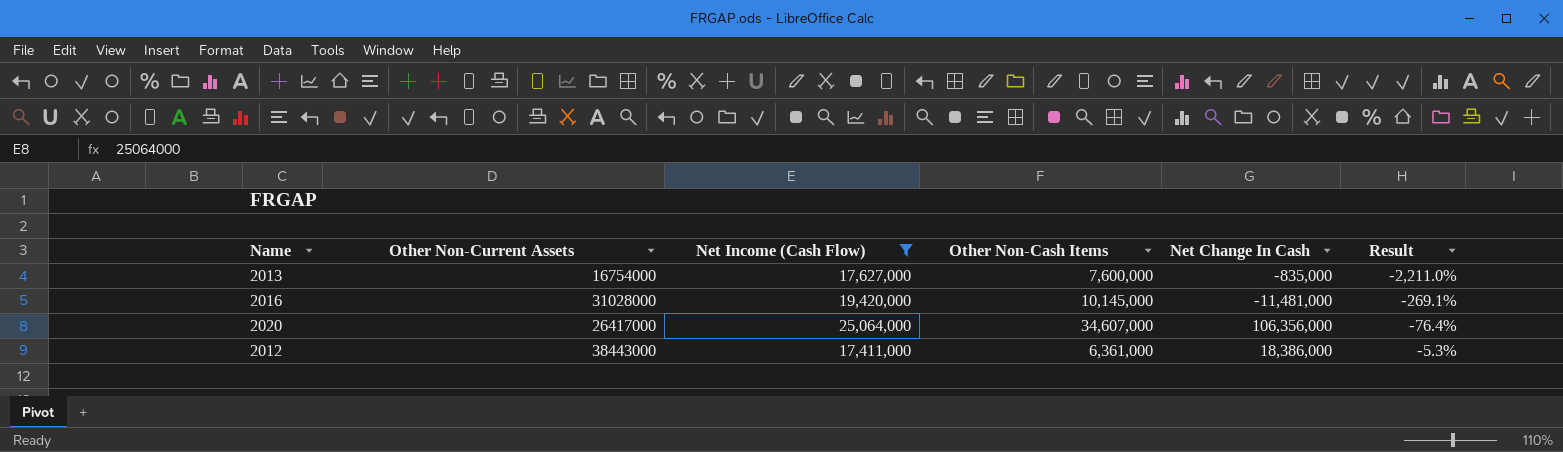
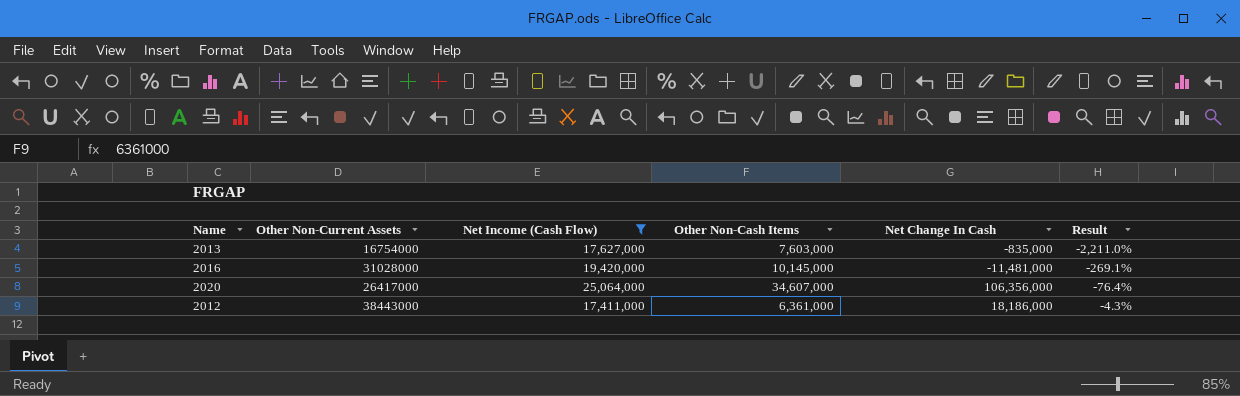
2013 | Other Non-Cash Items: 7,600,000 -> 7,603,000
2012 | Net Change In Cash: 18,386,000 -> 18,186,000
2012 | Result: -5.3% -> -4.3%

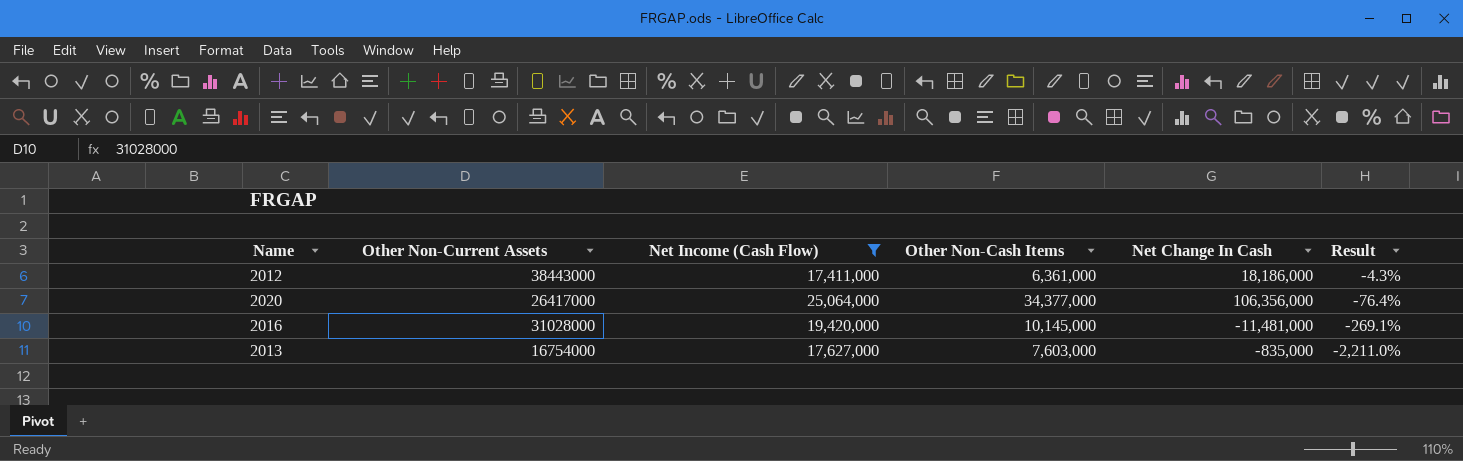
row order: Result ascending -> Result descending
2020 | Other Non-Cash Items: 34,607,000 -> 34,377,000

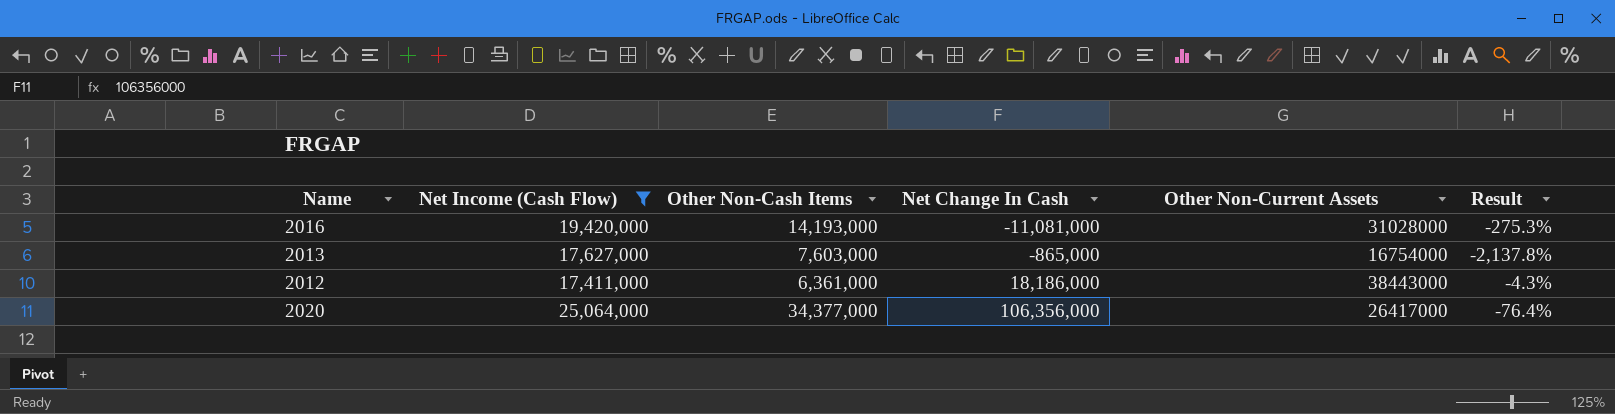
row order: Result descending -> Net Change In Cash ascending
column Other Non-Current Assets | position: 2 -> 5
2016 | Other Non-Cash Items: 10,145,000 -> 14,193,000
2016 | Net Change In Cash: -11,481,000 -> -11,081,000
2016 | Result: -269.1% -> -275.3%
2013 | Net Change In Cash: -835,000 -> -865,000
2013 | Result: -2,211.0% -> -2,137.8%

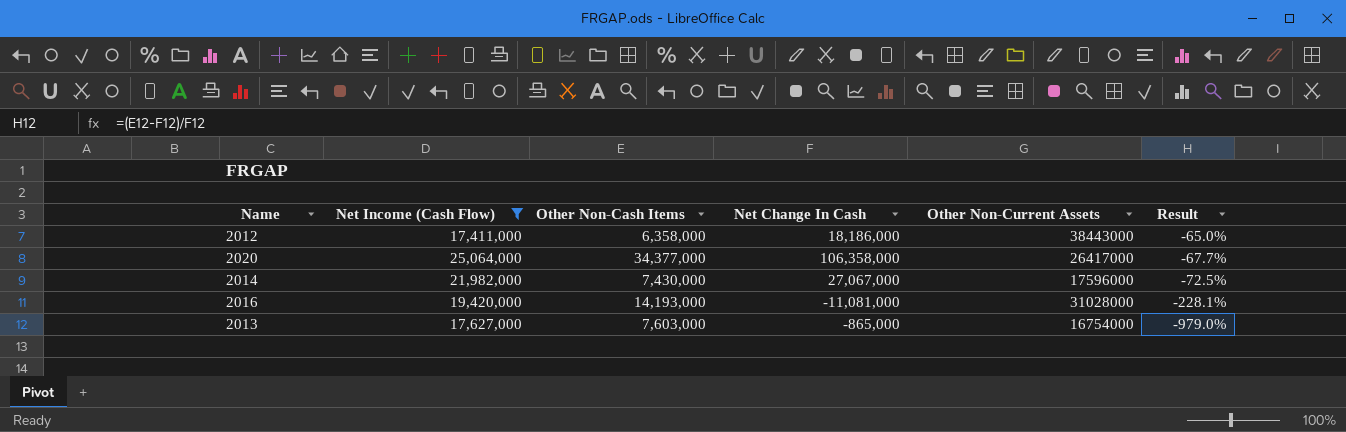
row order: Net Change In Cash ascending -> Result descending
column Result | formula: ([Net Income (Cash Flow)] - [Net Change In Cash]) / [Net Change In Cash] -> ([Other Non-Cash Items] - [Net Change In Cash]) / [Net Change In Cash]
2012 | Other Non-Cash Items: 6,361,000 -> 6,358,000
2020 | Net Change In Cash: 106,356,000 -> 106,358,000
row 2014: none -> 21,982,000 | 7,430,000 | 27,067,000 | 17596000 | -72.5%

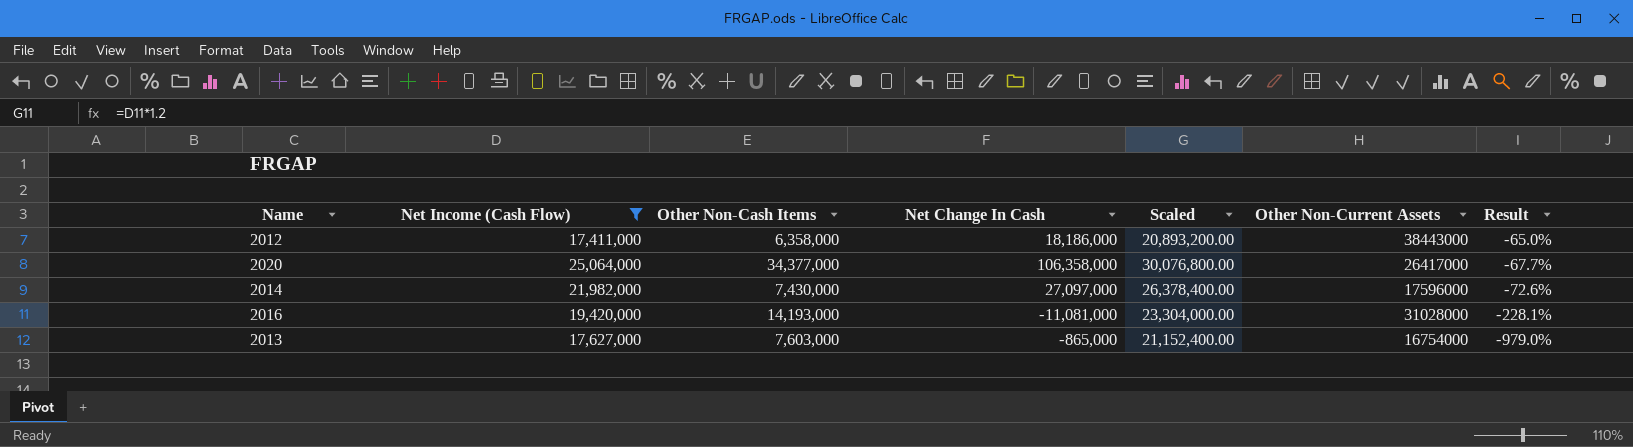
column Scaled | formula: none -> [Net Income (Cash Flow)] * 1.2
2014 | Net Change In Cash: 27,067,000 -> 27,097,000
2014 | Result: -72.5% -> -72.6%

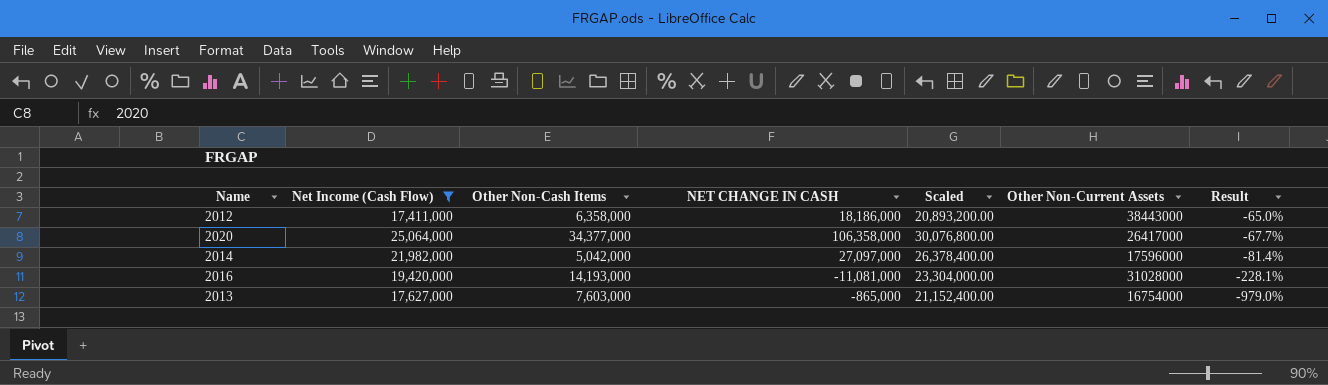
column name: Net Change In Cash -> NET CHANGE IN CASH
2014 | Other Non-Cash Items: 7,430,000 -> 5,042,000
2014 | Result: -72.6% -> -81.4%

